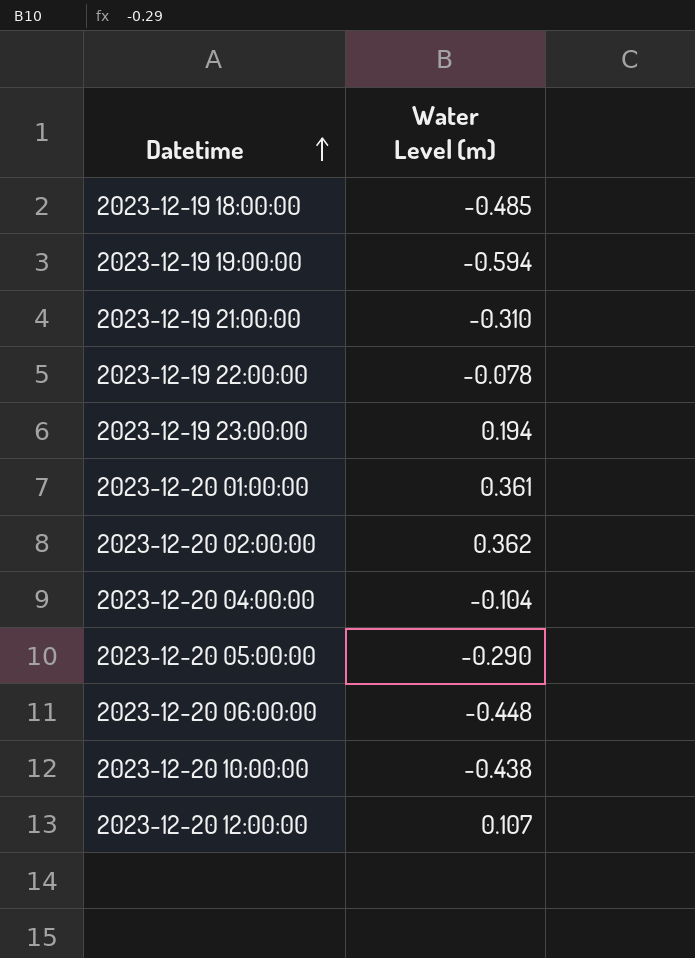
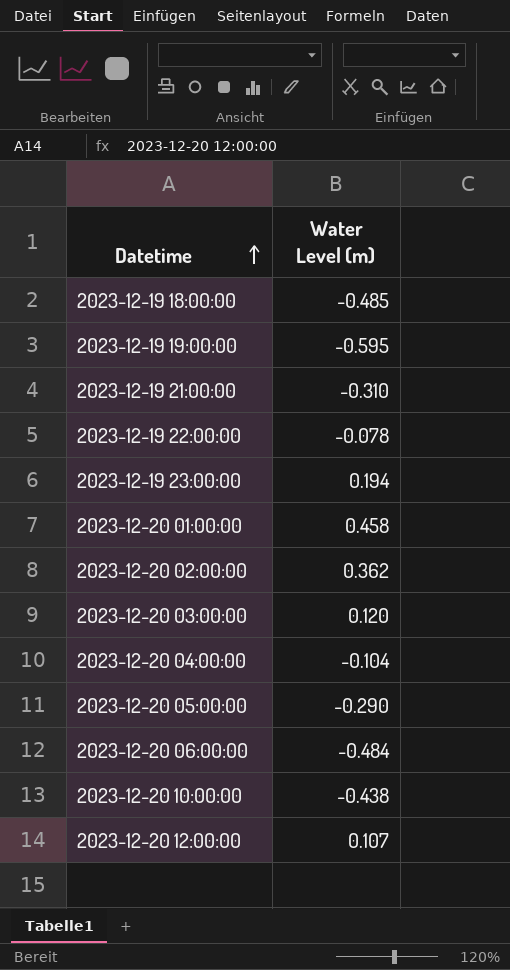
2023-12-19 19:00:00 | Water Level (m): -0.594 -> -0.595
2023-12-20 01:00:00 | Water Level (m): 0.361 -> 0.458
row 2023-12-20 03:00:00: none -> 0.120
2023-12-20 06:00:00 | Water Level (m): -0.448 -> -0.484

